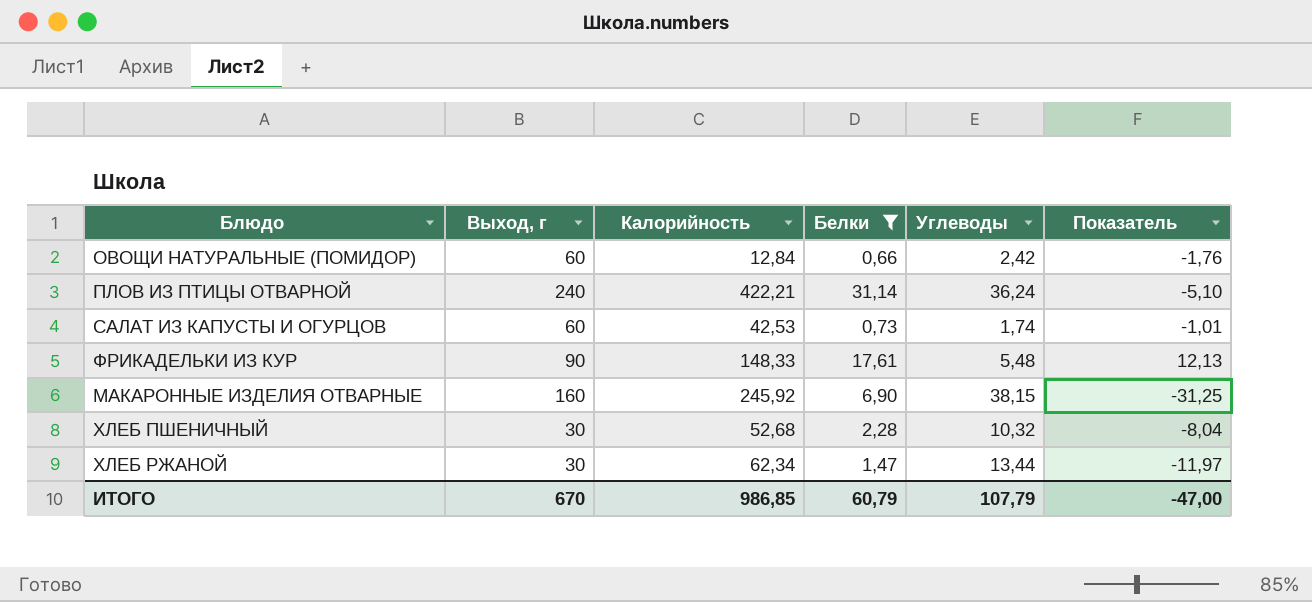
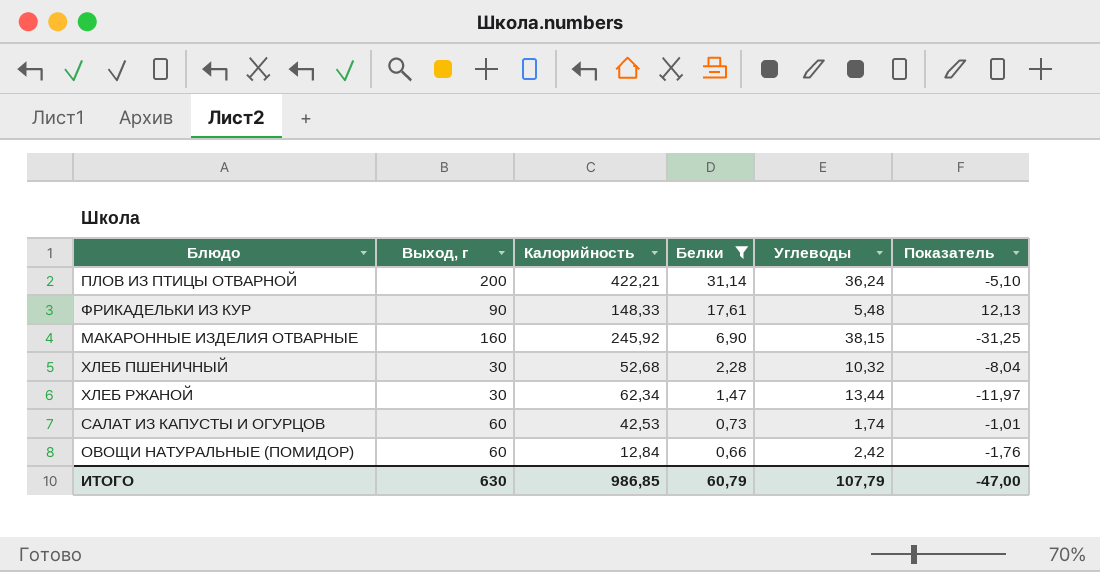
row order: none -> Белки descending
ПЛОВ ИЗ ПТИЦЫ ОТВАРНОЙ | Выход, г: 240 -> 200
ИТОГО | Выход, г: 670 -> 630

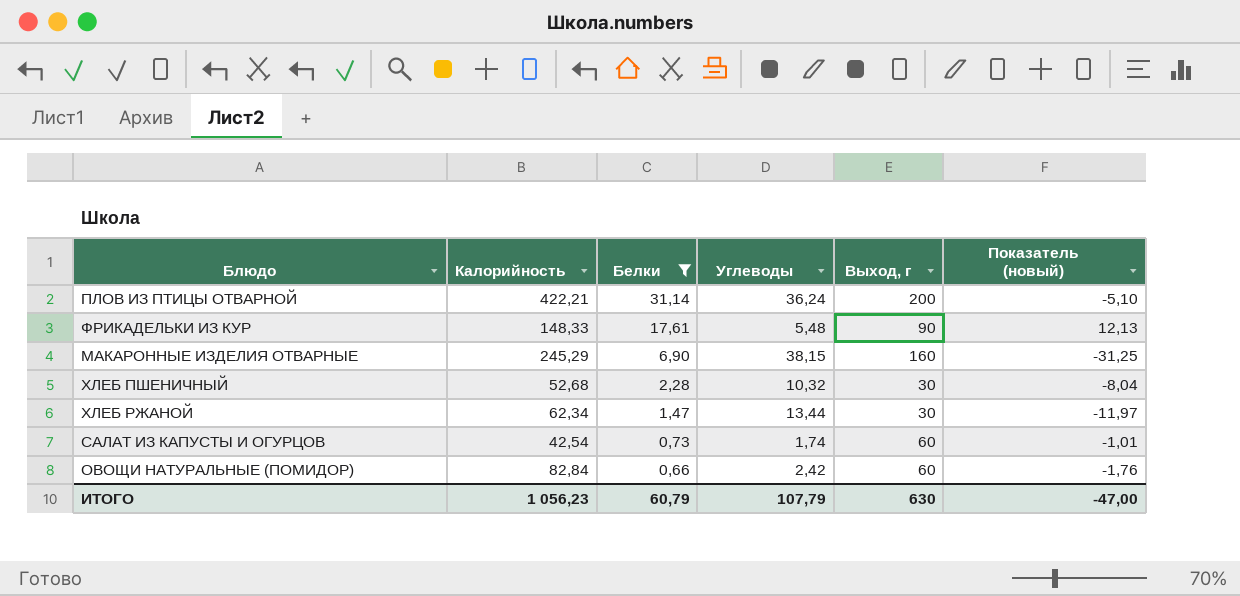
column Выход, г | position: 2 -> 5
column name: Показатель -> Показатель (новый)
МАКАРОННЫЕ ИЗДЕЛИЯ ОТВАРНЫЕ | Калорийность: 245,92 -> 245,29
САЛАТ ИЗ КАПУСТЫ И ОГУРЦОВ | Калорийность: 42,53 -> 42,54
ОВОЩИ НАТУРАЛЬНЫЕ (ПОМИДОР) | Калорийность: 12,84 -> 82,84
ИТОГО | Калорийность: 986,85 -> 1 056,23

